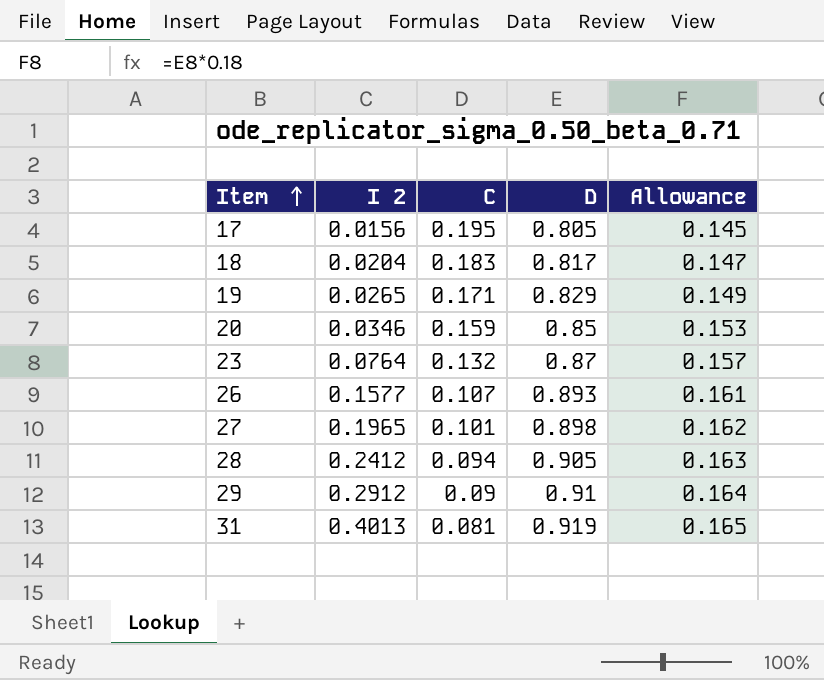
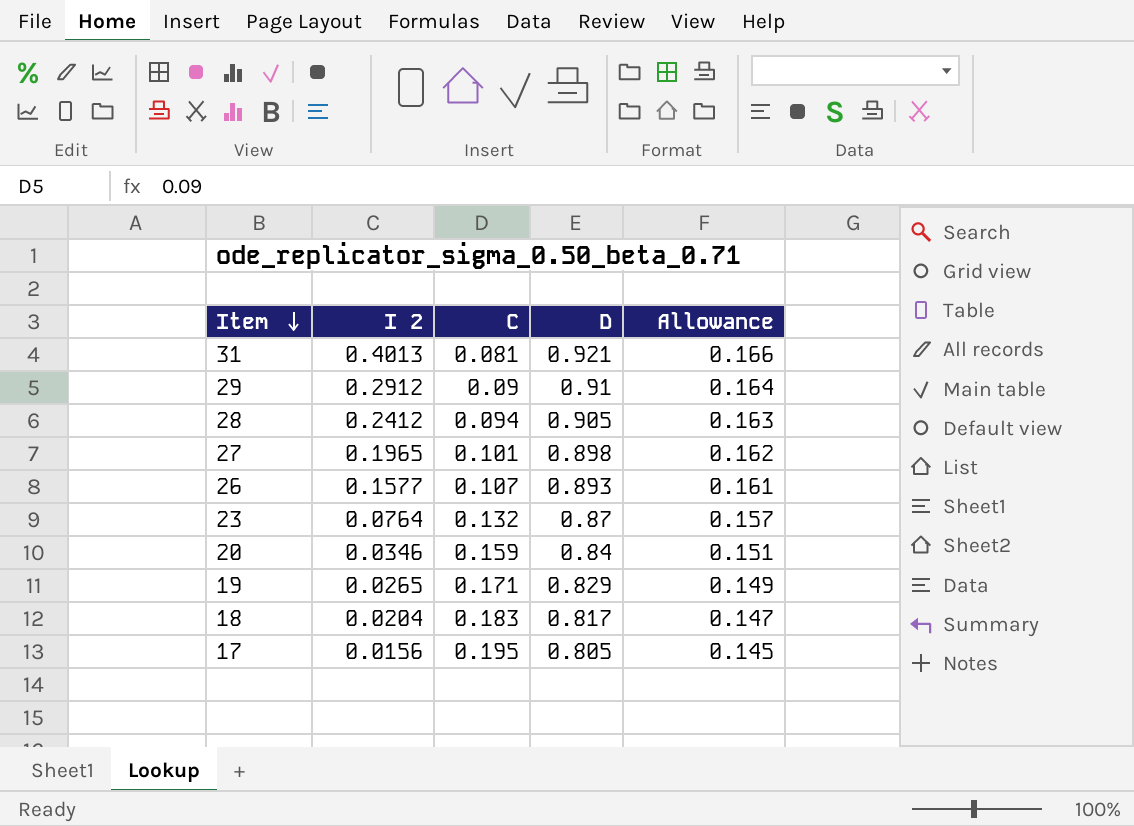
row order: Item ascending -> Item descending
31 | D: 0.919 -> 0.921
31 | Allowance: 0.165 -> 0.166
20 | D: 0.85 -> 0.84
20 | Allowance: 0.153 -> 0.151

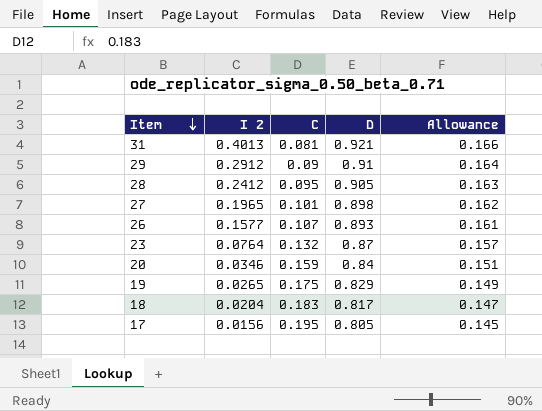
28 | C: 0.094 -> 0.095
19 | C: 0.171 -> 0.175

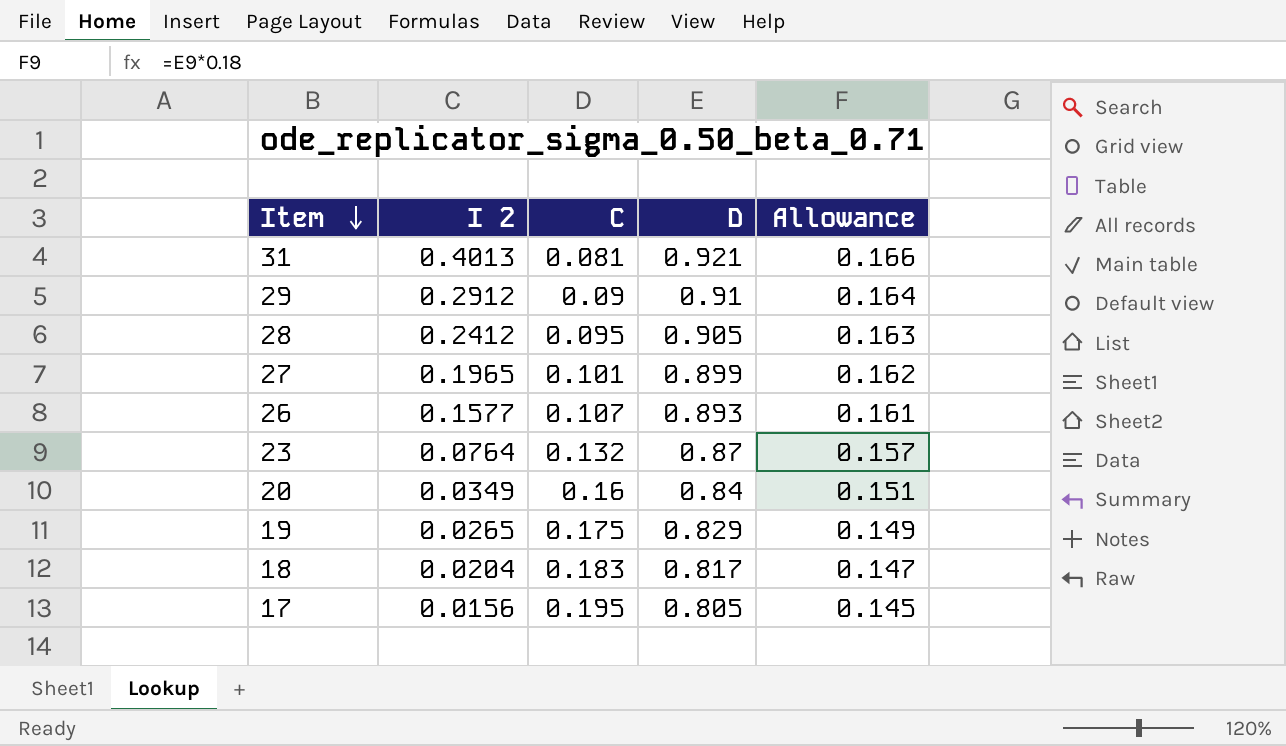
27 | D: 0.898 -> 0.899
20 | I 2: 0.0346 -> 0.0349
20 | C: 0.159 -> 0.16

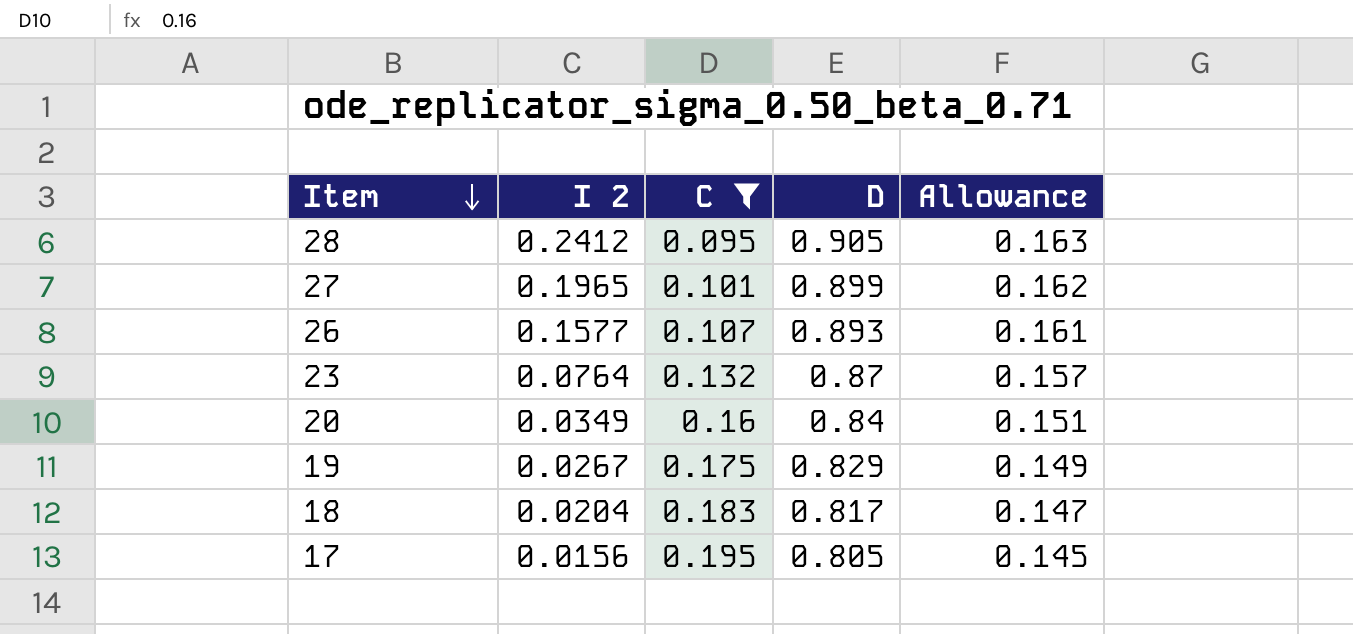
filter: none -> C >= 0.095
19 | I 2: 0.0265 -> 0.0267

